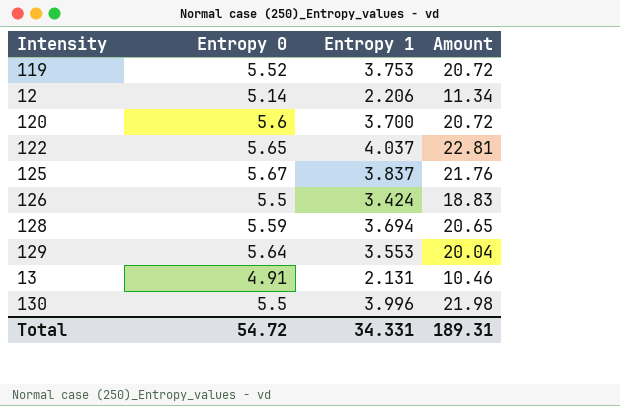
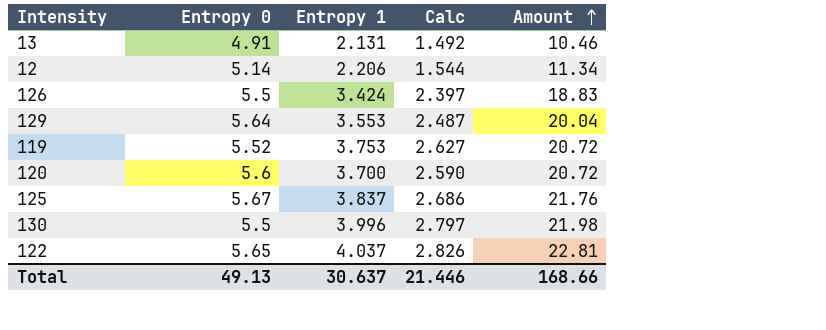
row order: none -> Amount ascending
column Calc | formula: none -> [Entropy 1] * 0.7
row 128: 5.59 | 3.694 | 20.65 -> none
Total | Entropy 0: 54.72 -> 49.13
Total | Entropy 1: 34.331 -> 30.637
Total | Amount: 189.31 -> 168.66

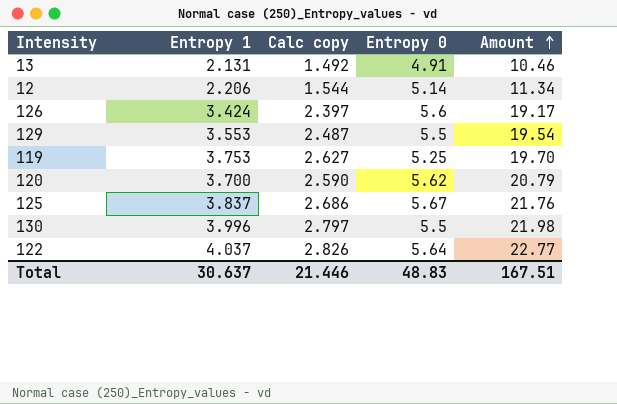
column name: Calc -> Calc copy
column Entropy 0 | position: 2 -> 4
126 | Entropy 0: 5.5 -> 5.6
126 | Amount: 18.83 -> 19.17
129 | Entropy 0: 5.64 -> 5.5
129 | Amount: 20.04 -> 19.54
119 | Entropy 0: 5.52 -> 5.25
119 | Amount: 20.72 -> 19.70
120 | Entropy 0: 5.6 -> 5.62
120 | Amount: 20.72 -> 20.79
122 | Entropy 0: 5.65 -> 5.64
122 | Amount: 22.81 -> 22.77
Total | Entropy 0: 49.13 -> 48.83
Total | Amount: 168.66 -> 167.51

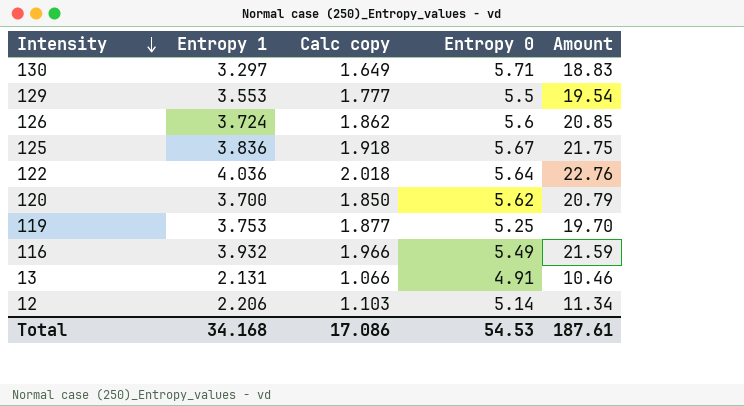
row order: Amount ascending -> Intensity descending
column Calc copy | formula: [Entropy 1] * 0.7 -> [Entropy 1] * 0.5
130 | Entropy 1: 3.996 -> 3.297
130 | Entropy 0: 5.5 -> 5.71
130 | Amount: 21.98 -> 18.83
126 | Entropy 1: 3.424 -> 3.724
126 | Amount: 19.17 -> 20.85
125 | Entropy 1: 3.837 -> 3.836
125 | Amount: 21.76 -> 21.75
122 | Entropy 1: 4.037 -> 4.036
122 | Amount: 22.77 -> 22.76
row 116: none -> 3.932 | 1.966 | 5.49 | 21.59
Total | Entropy 1: 30.637 -> 34.168
Total | Calc copy: 21.446 -> 17.086
Total | Entropy 0: 48.83 -> 54.53
Total | Amount: 167.51 -> 187.61

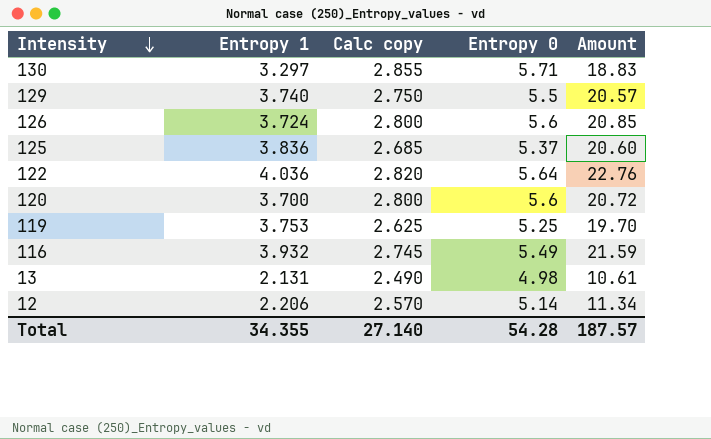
column Calc copy | formula: [Entropy 1] * 0.5 -> [Entropy 0] * 0.5
129 | Entropy 1: 3.553 -> 3.740
129 | Amount: 19.54 -> 20.57
125 | Entropy 0: 5.67 -> 5.37
125 | Amount: 21.75 -> 20.60
120 | Entropy 0: 5.62 -> 5.6
120 | Amount: 20.79 -> 20.72
13 | Entropy 0: 4.91 -> 4.98
13 | Amount: 10.46 -> 10.61
Total | Entropy 1: 34.168 -> 34.355
Total | Calc copy: 17.086 -> 27.140
Total | Entropy 0: 54.53 -> 54.28
Total | Amount: 187.61 -> 187.57

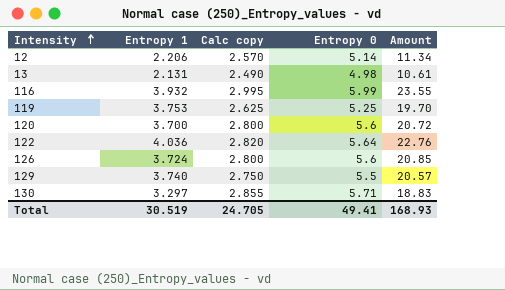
row order: Intensity descending -> Intensity ascending
row 125: 3.836 | 2.685 | 5.37 | 20.60 -> none
116 | Calc copy: 2.745 -> 2.995
116 | Entropy 0: 5.49 -> 5.99
116 | Amount: 21.59 -> 23.55
Total | Entropy 1: 34.355 -> 30.519
Total | Calc copy: 27.140 -> 24.705
Total | Entropy 0: 54.28 -> 49.41
Total | Amount: 187.57 -> 168.93

